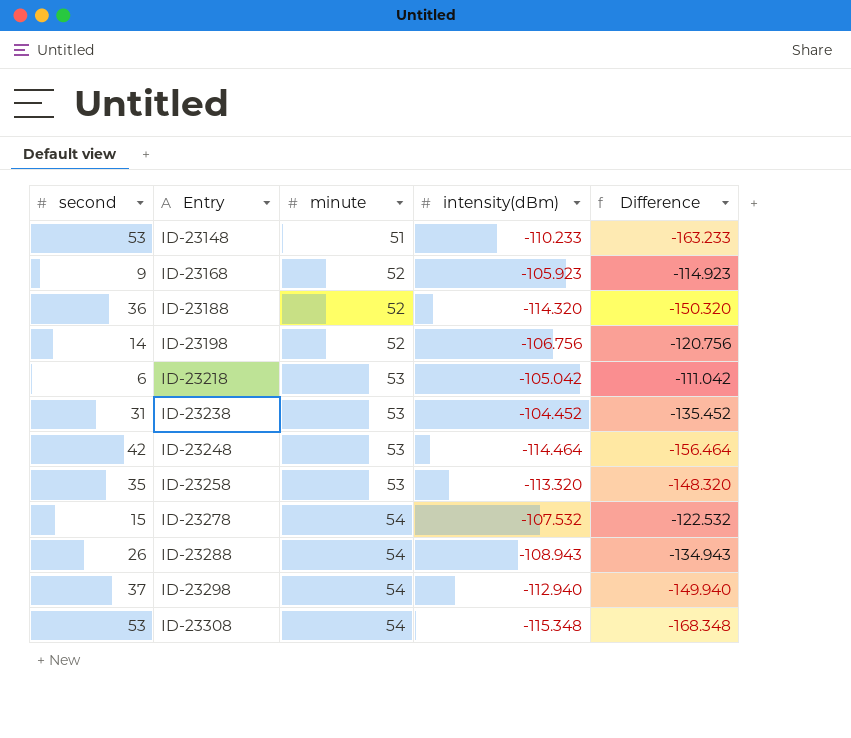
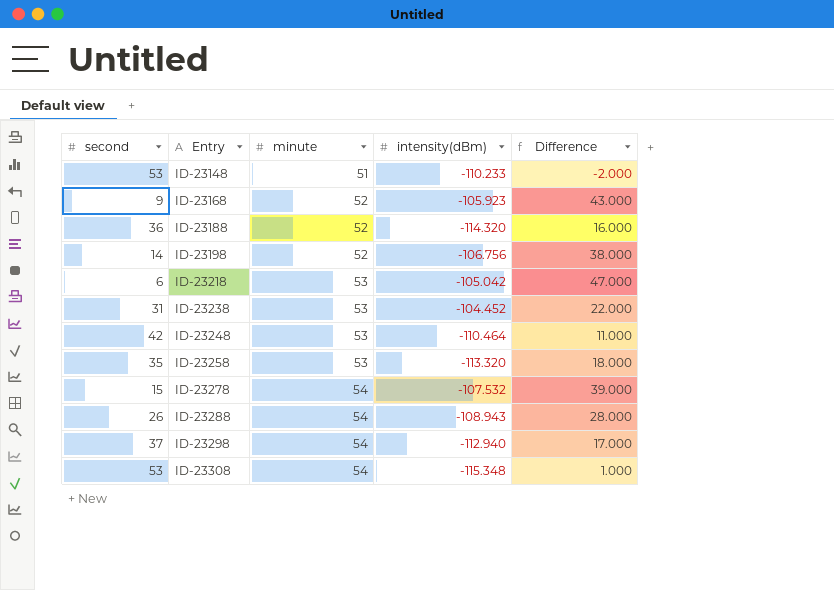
column Difference | formula: [intensity(dBm)] - [second] -> [minute] - [second]
ID-23248 | intensity(dBm): -114.464 -> -110.464

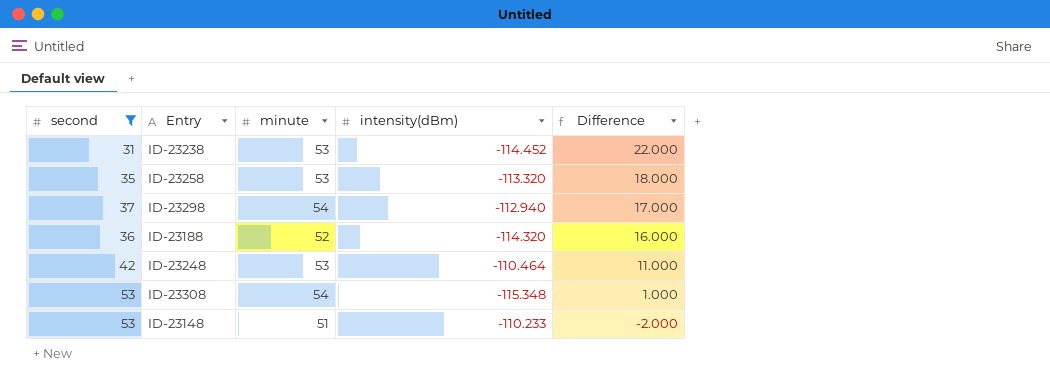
filter: none -> second >= 31
row order: Entry ascending -> Difference descending
ID-23238 | intensity(dBm): -104.452 -> -114.452

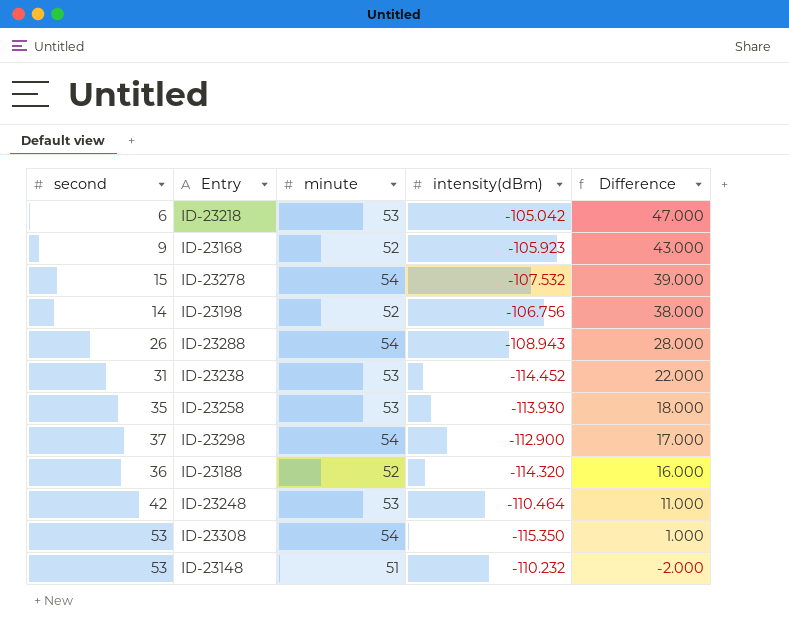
filter: second >= 31 -> none
ID-23258 | intensity(dBm): -113.320 -> -113.930
ID-23298 | intensity(dBm): -112.940 -> -112.900
ID-23308 | intensity(dBm): -115.348 -> -115.350
ID-23148 | intensity(dBm): -110.233 -> -110.232

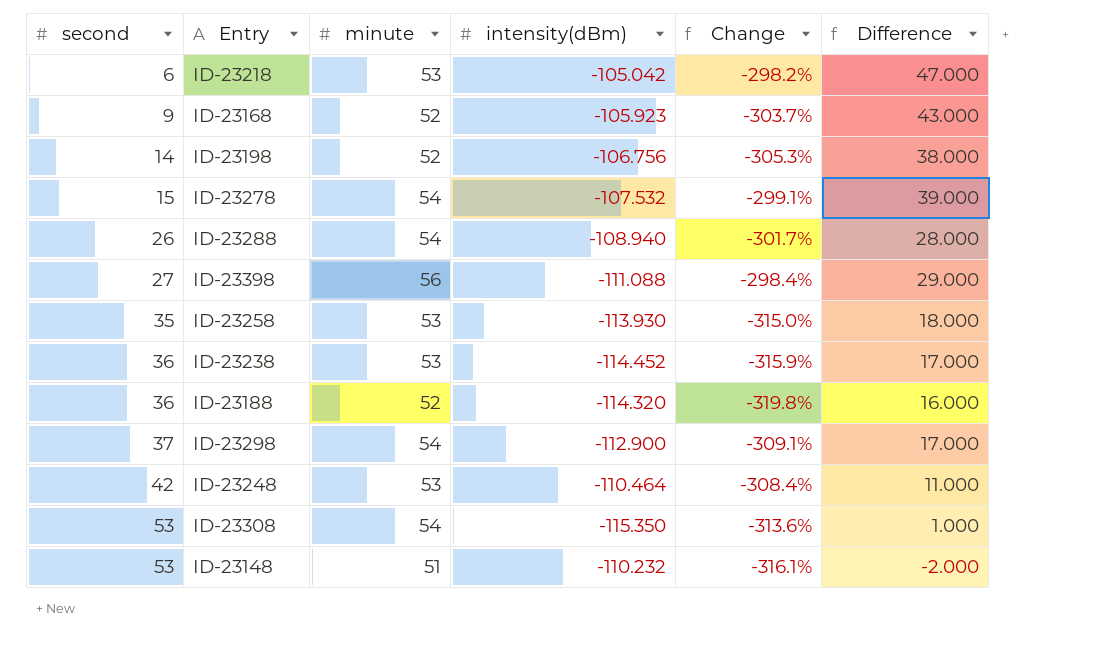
row order: Difference descending -> second ascending
column Change | formula: none -> ([intensity(dBm)] - [minute]) / [minute]
ID-23288 | intensity(dBm): -108.943 -> -108.940
row ID-23398: none -> 27 | 56 | -111.088 | -298.4% | 29.000
ID-23238 | second: 31 -> 36
ID-23238 | Difference: 22.000 -> 17.000

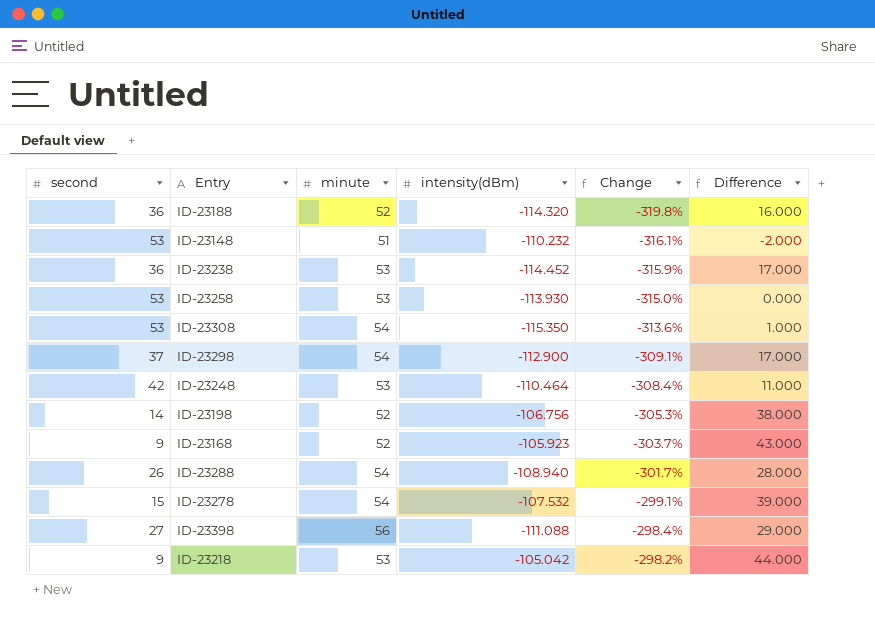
row order: second ascending -> Change ascending
ID-23258 | second: 35 -> 53
ID-23258 | Difference: 18.000 -> 0.000
ID-23218 | second: 6 -> 9
ID-23218 | Difference: 47.000 -> 44.000

